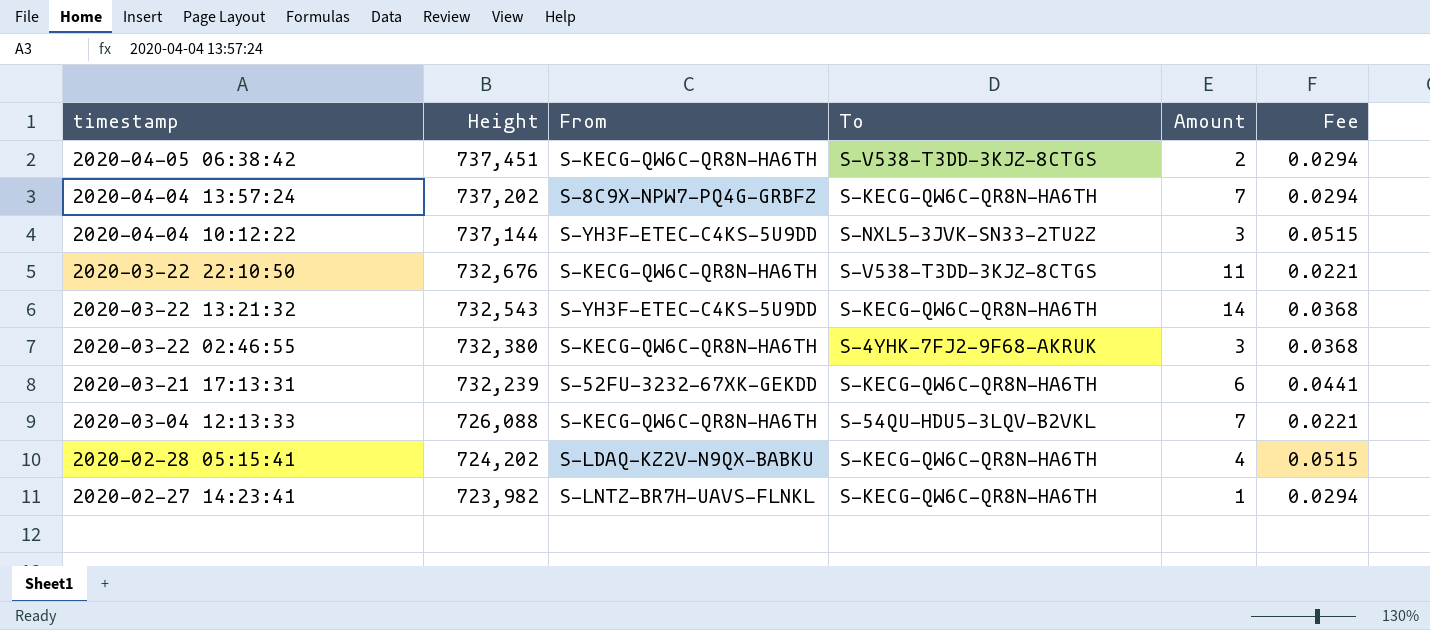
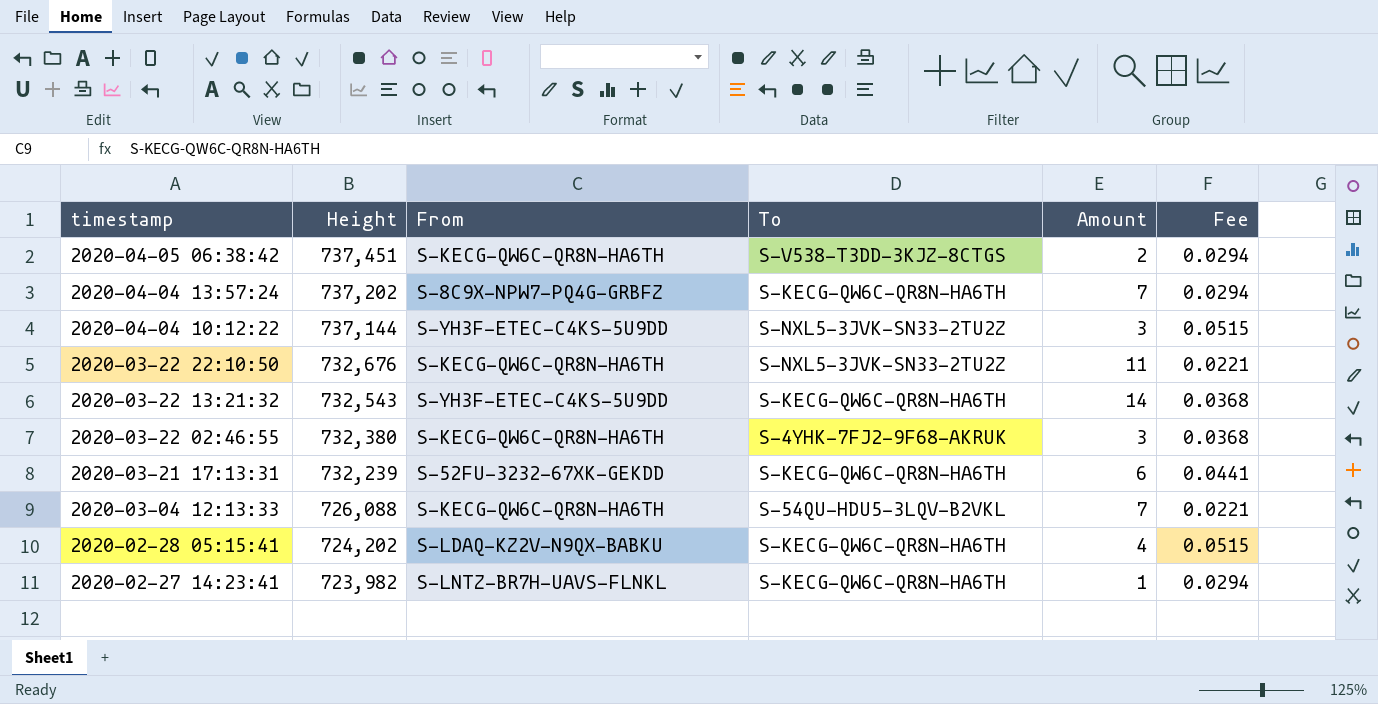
2020-03-22 22:10:50 | To: S-V538-T3DD-3KJZ-8CTGS -> S-NXL5-3JVK-SN33-2TU2Z

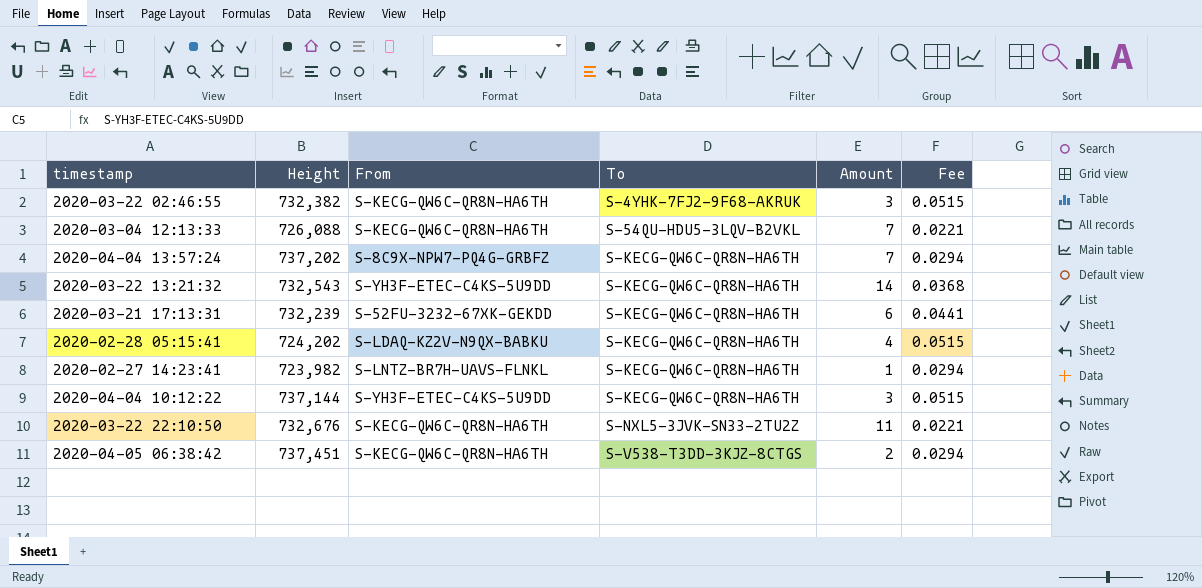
row order: timestamp descending -> To ascending
2020-03-22 02:46:55 | Height: 732,380 -> 732,382
2020-03-22 02:46:55 | Fee: 0.0368 -> 0.0515
2020-04-04 10:12:22 | To: S-NXL5-3JVK-SN33-2TU2Z -> S-KECG-QW6C-QR8N-HA6TH

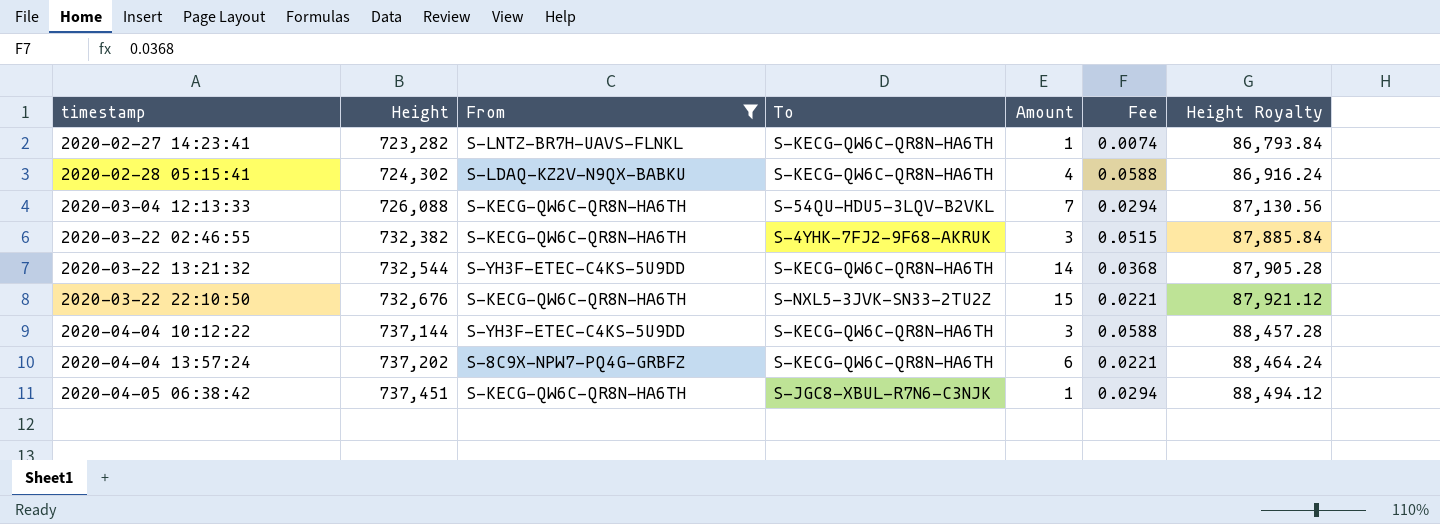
filter: none -> From != S-52FU-3232-67XK-GEKDD
row order: To ascending -> timestamp ascending
column Height Royalty | formula: none -> [Height] * 0.12
2020-02-27 14:23:41 | Height: 723,982 -> 723,282
2020-02-27 14:23:41 | Fee: 0.0294 -> 0.0074
2020-02-28 05:15:41 | Height: 724,202 -> 724,302
2020-02-28 05:15:41 | Fee: 0.0515 -> 0.0588
2020-03-04 12:13:33 | Fee: 0.0221 -> 0.0294
2020-03-22 13:21:32 | Height: 732,543 -> 732,544
2020-03-22 22:10:50 | Amount: 11 -> 15
2020-04-04 10:12:22 | Fee: 0.0515 -> 0.0588
2020-04-04 13:57:24 | Amount: 7 -> 6
2020-04-04 13:57:24 | Fee: 0.0294 -> 0.0221
2020-04-05 06:38:42 | To: S-V538-T3DD-3KJZ-8CTGS -> S-JGC8-XBUL-R7N6-C3NJK
2020-04-05 06:38:42 | Amount: 2 -> 1

